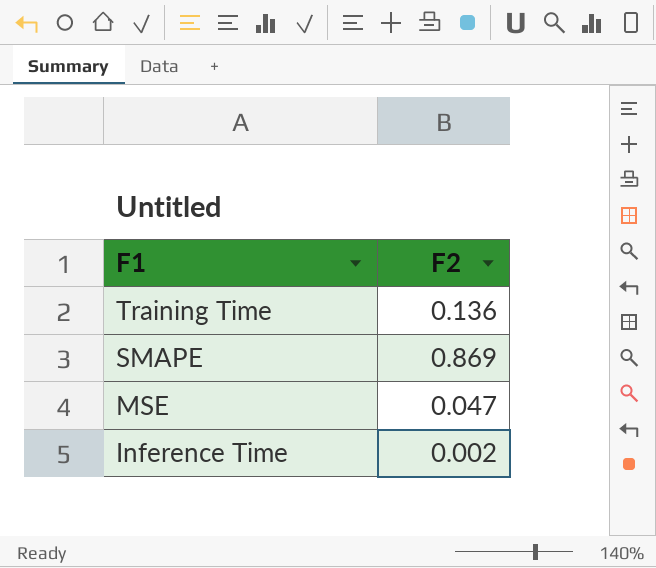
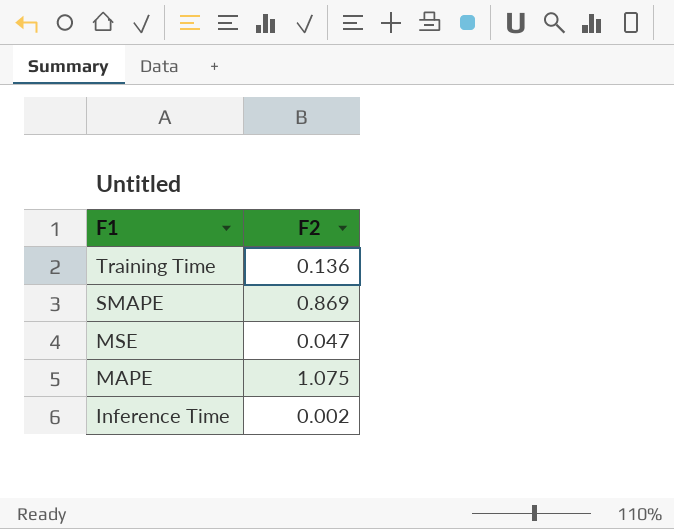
row MAPE: none -> 1.075

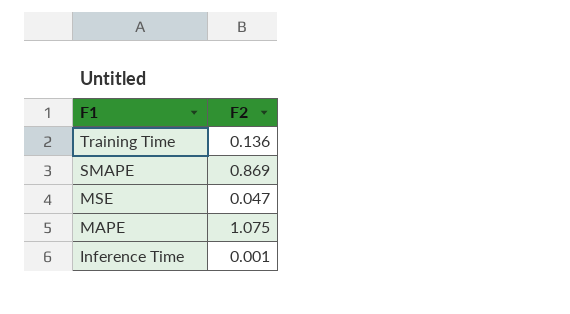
Inference Time | F2: 0.002 -> 0.001

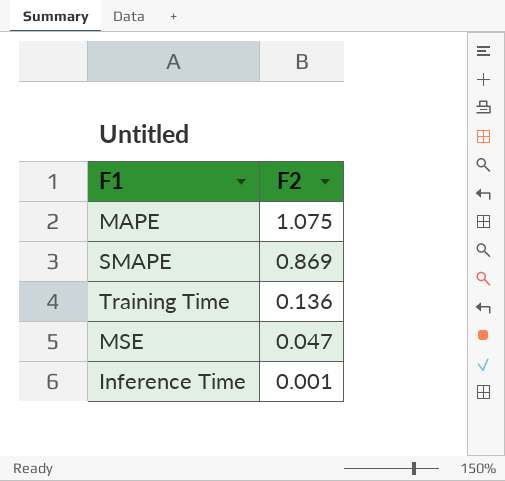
row order: F1 descending -> F2 descending

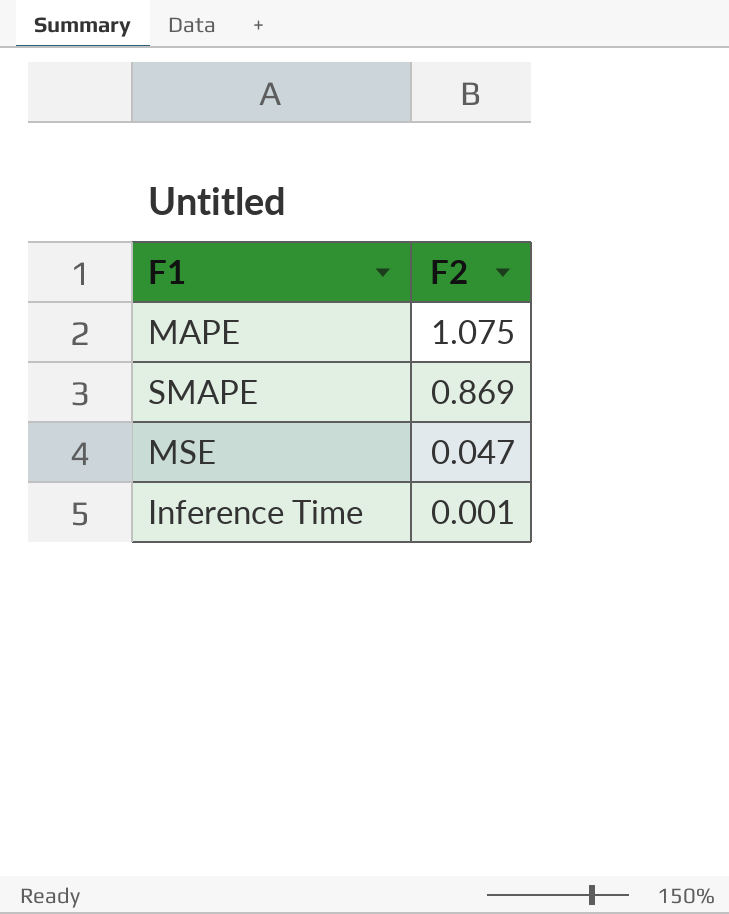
row Training Time: 0.136 -> none

